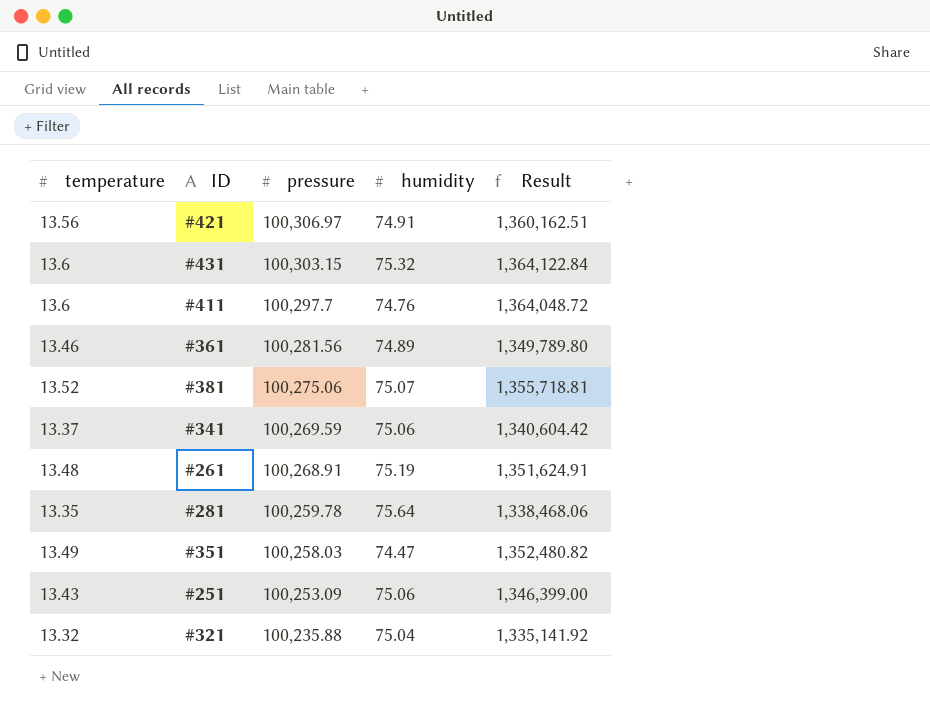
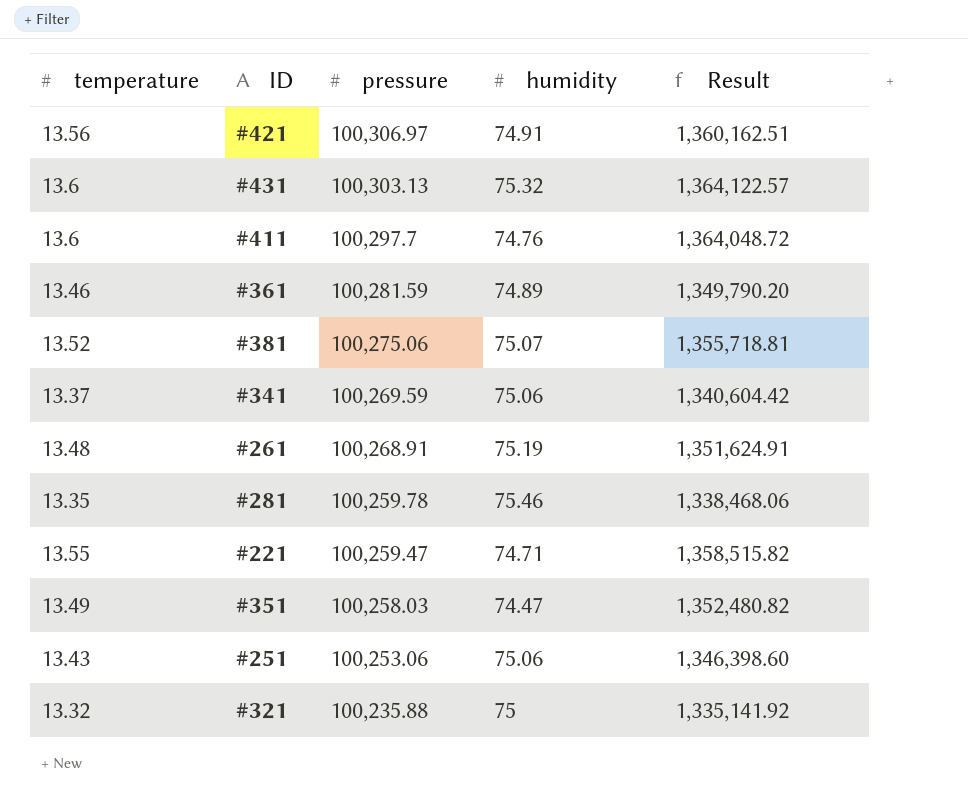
#431 | pressure: 100,303.15 -> 100,303.13
#431 | Result: 1,364,122.84 -> 1,364,122.57
#361 | pressure: 100,281.56 -> 100,281.59
#361 | Result: 1,349,789.80 -> 1,349,790.20
#281 | humidity: 75.64 -> 75.46
row #221: none -> 13.55 | 100,259.47 | 74.71 | 1,358,515.82
#251 | pressure: 100,253.09 -> 100,253.06
#251 | Result: 1,346,399.00 -> 1,346,398.60
#321 | humidity: 75.04 -> 75

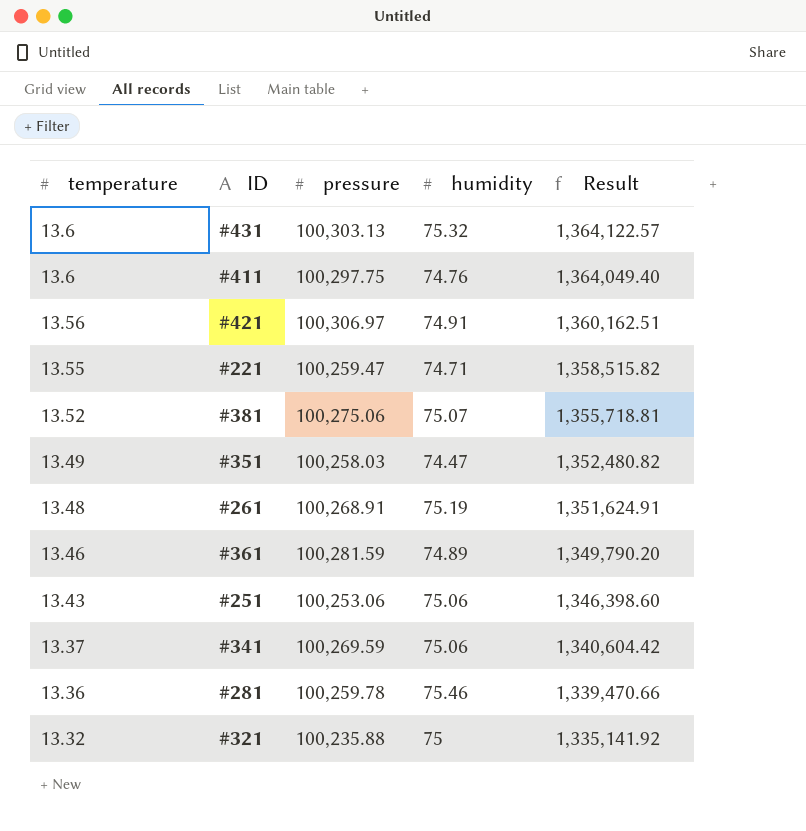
row order: pressure descending -> temperature descending
#411 | pressure: 100,297.7 -> 100,297.75
#411 | Result: 1,364,048.72 -> 1,364,049.40
#281 | temperature: 13.35 -> 13.36
#281 | Result: 1,338,468.06 -> 1,339,470.66

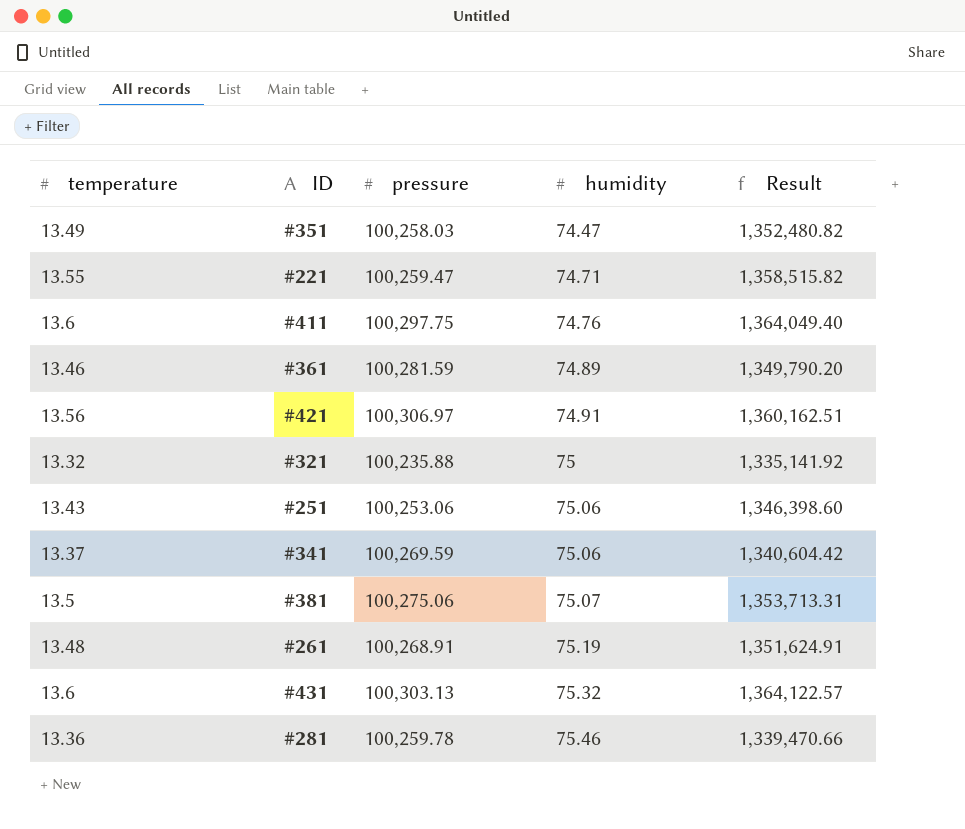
row order: temperature descending -> humidity ascending
#381 | temperature: 13.52 -> 13.5
#381 | Result: 1,355,718.81 -> 1,353,713.31

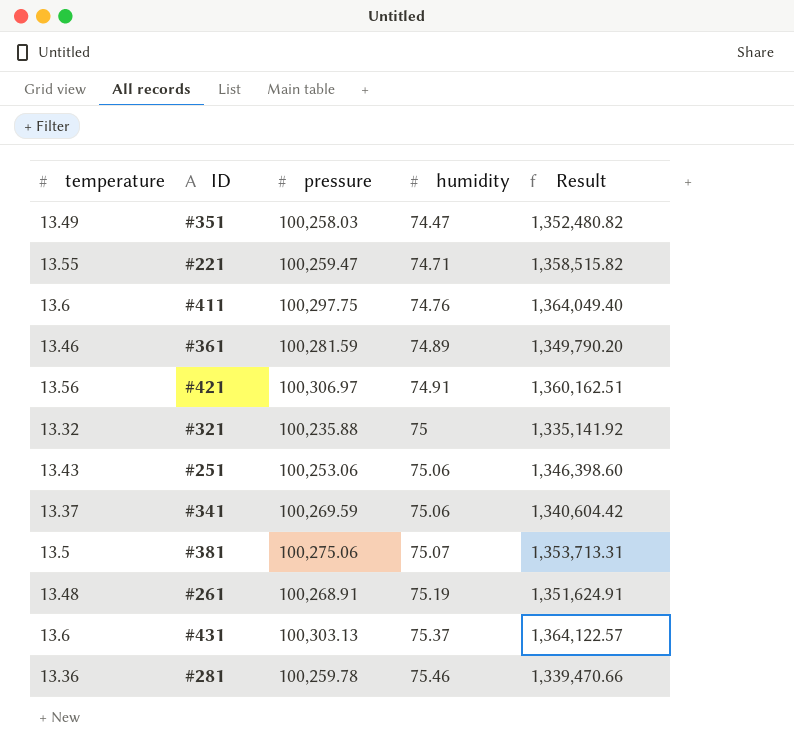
#431 | humidity: 75.32 -> 75.37

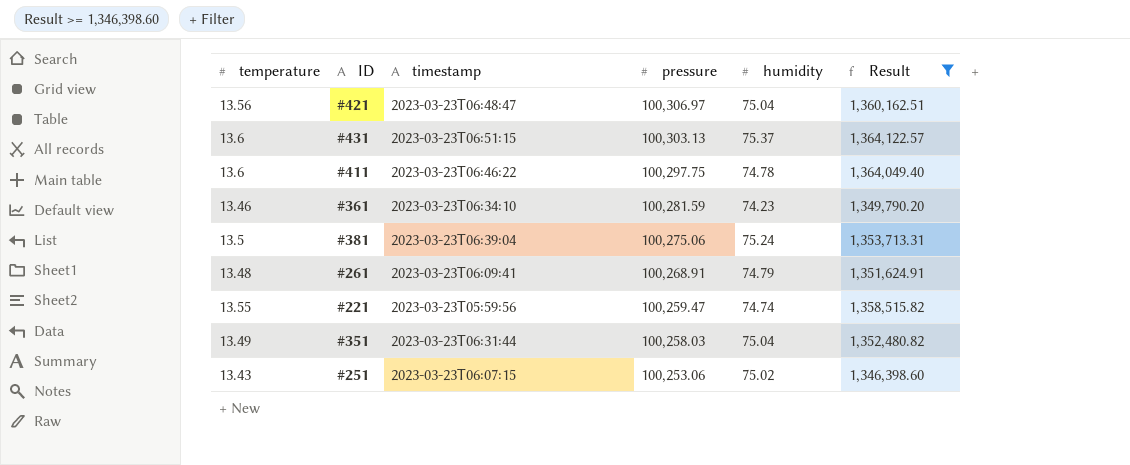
filter: none -> Result >= 1,346,398.60
row order: humidity ascending -> pressure descending
column timestamp | position: none -> 3
#421 | humidity: 74.91 -> 75.04
#411 | humidity: 74.76 -> 74.78
#361 | humidity: 74.89 -> 74.23
#381 | humidity: 75.07 -> 75.24
#261 | humidity: 75.19 -> 74.79
#221 | humidity: 74.71 -> 74.74
#351 | humidity: 74.47 -> 75.04
#251 | humidity: 75.06 -> 75.02

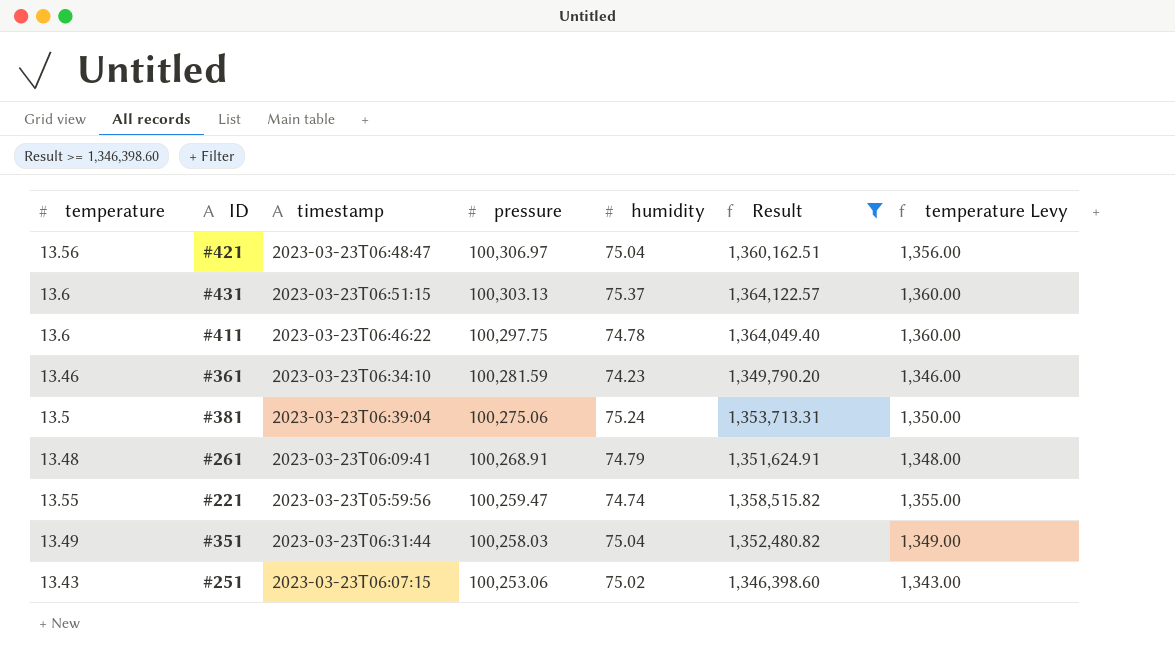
column temperature Levy | formula: none -> [temperature] * 100

